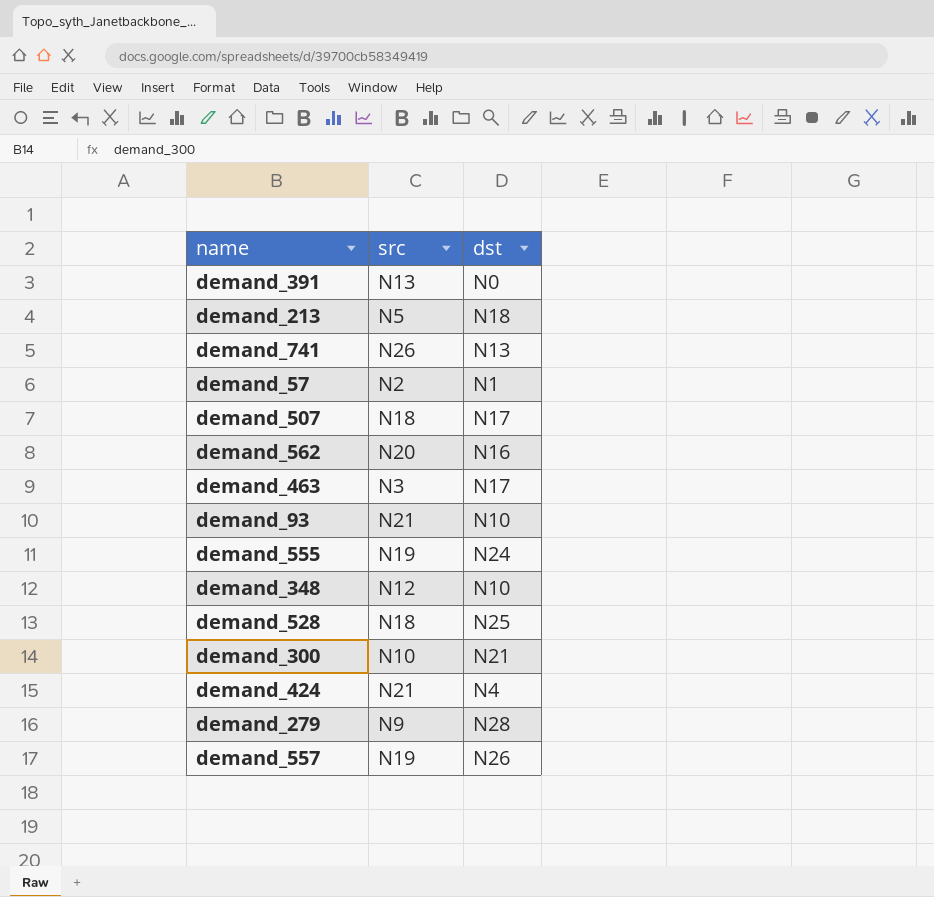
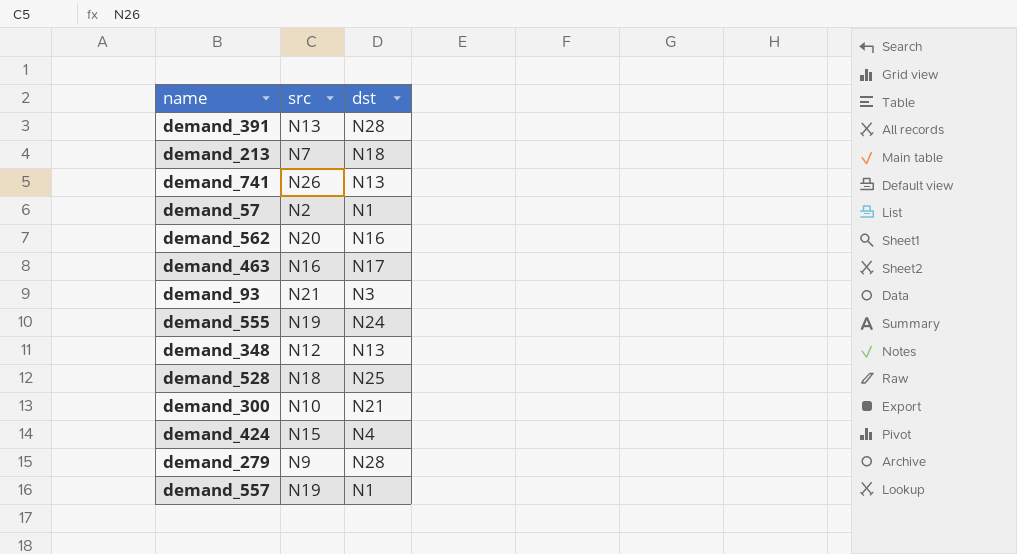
row demand_507: N18 | N17 -> none
demand_391 | dst: N0 -> N28
demand_213 | src: N5 -> N7
demand_463 | src: N3 -> N16
demand_93 | dst: N10 -> N3
demand_348 | dst: N10 -> N13
demand_424 | src: N21 -> N15
demand_557 | dst: N26 -> N1

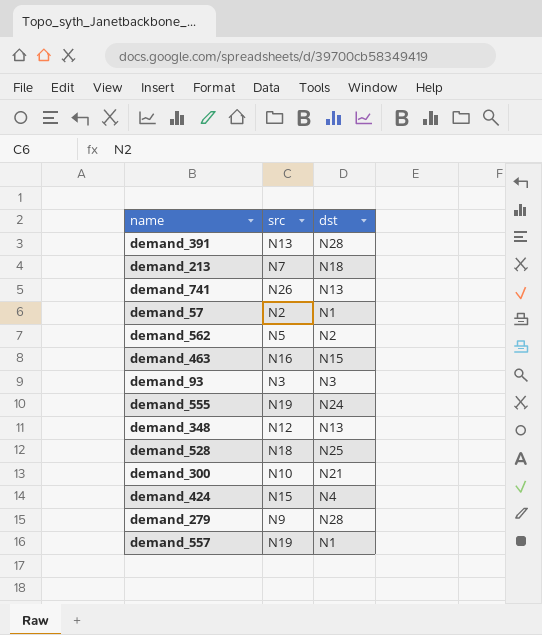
demand_562 | src: N20 -> N5
demand_562 | dst: N16 -> N2
demand_463 | dst: N17 -> N15
demand_93 | src: N21 -> N3

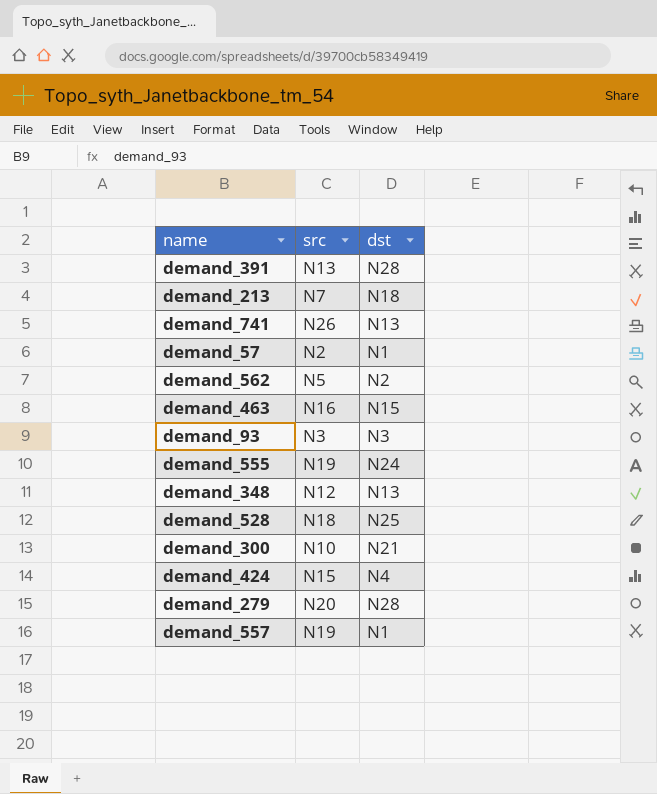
demand_279 | src: N9 -> N20

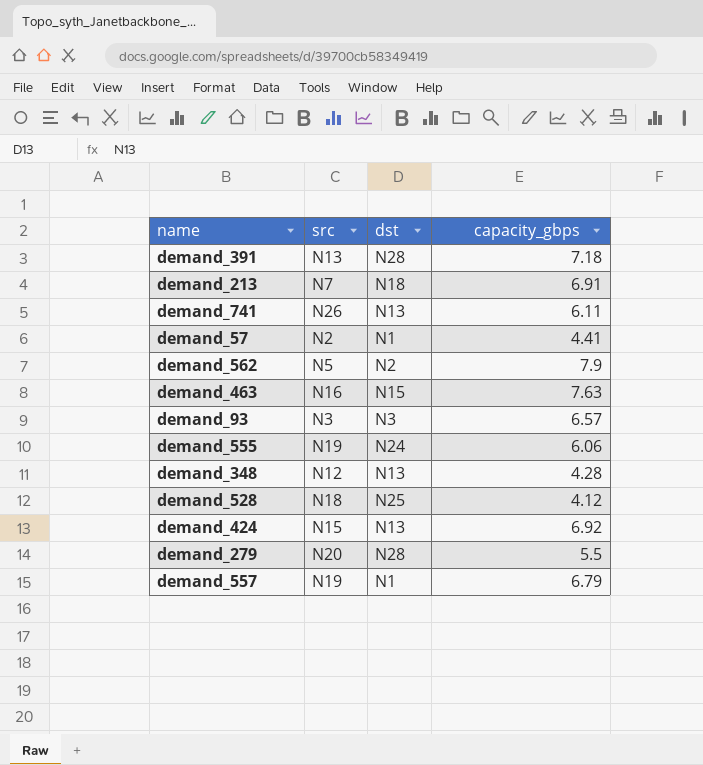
column capacity_gbps | position: none -> 4
row demand_300: N10 | N21 -> none
demand_424 | dst: N4 -> N13

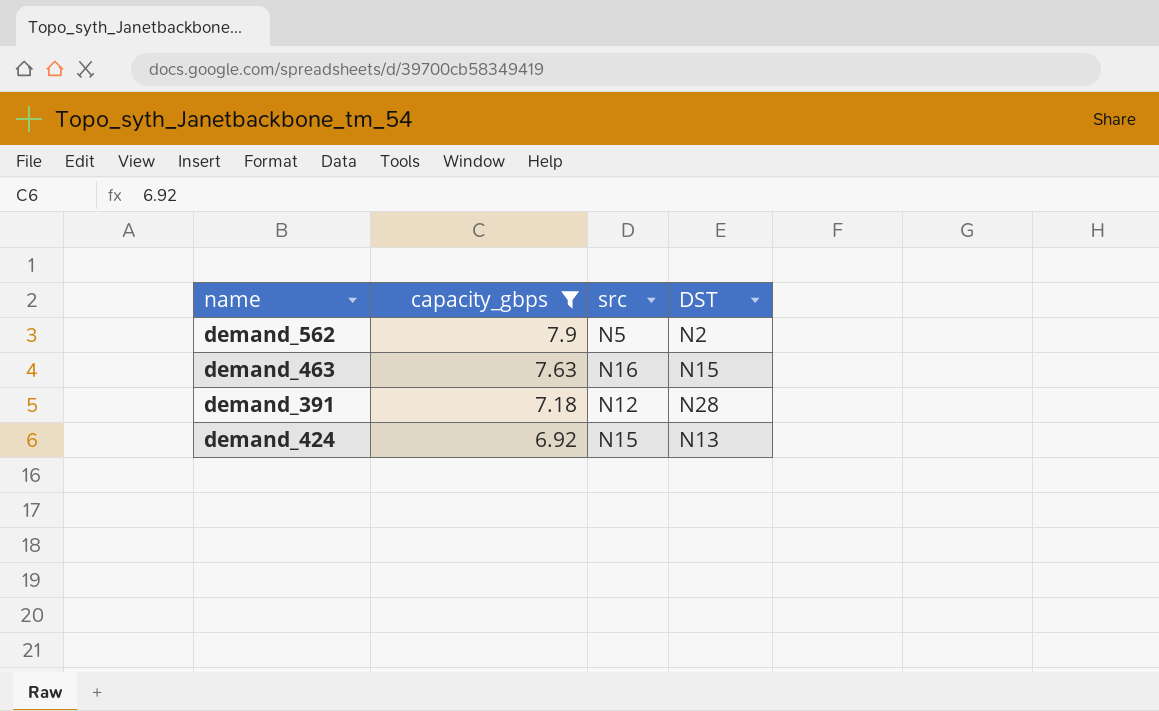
filter: none -> capacity_gbps >= 6.92
row order: none -> capacity_gbps descending
column capacity_gbps | position: 4 -> 2
column name: dst -> DST
demand_391 | src: N13 -> N12

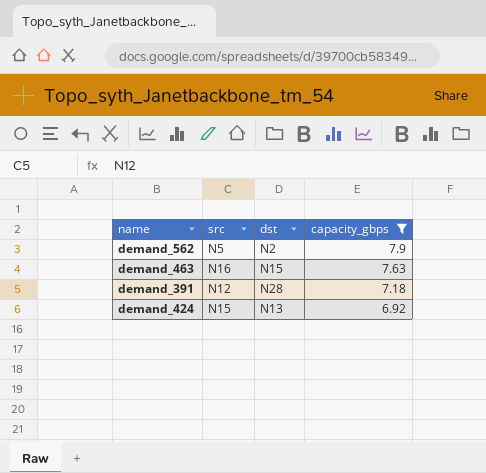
column name: DST -> dst
column capacity_gbps | position: 2 -> 4

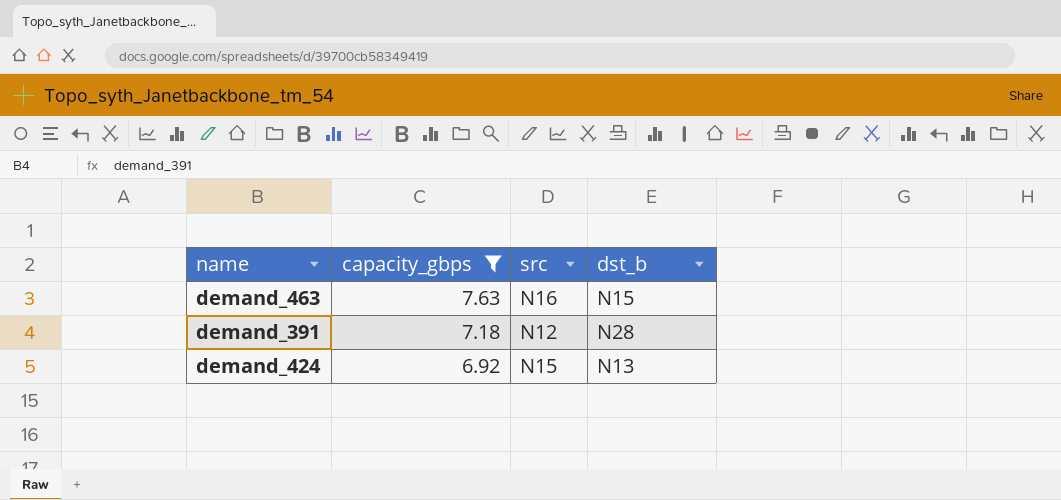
column capacity_gbps | position: 4 -> 2
column name: dst -> dst_b
row demand_562: N5 | N2 | 7.9 -> none

